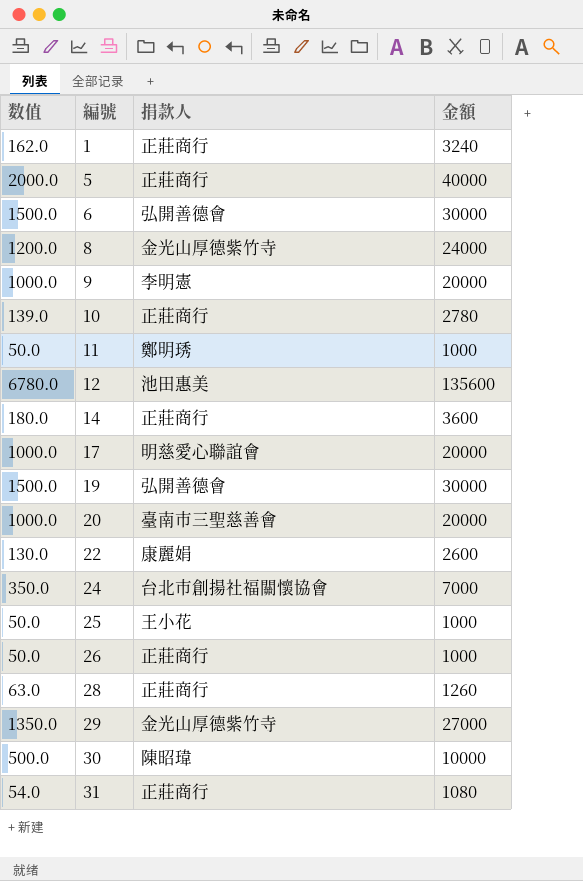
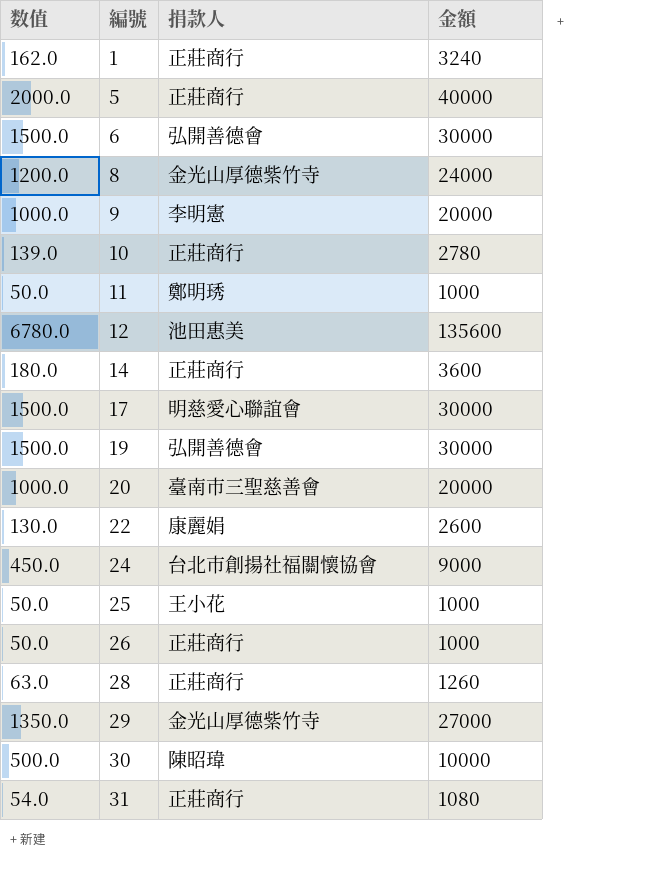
17 | 数值: 1000.0 -> 1500.0
17 | 金額: 20000 -> 30000
24 | 数值: 350.0 -> 450.0
24 | 金額: 7000 -> 9000

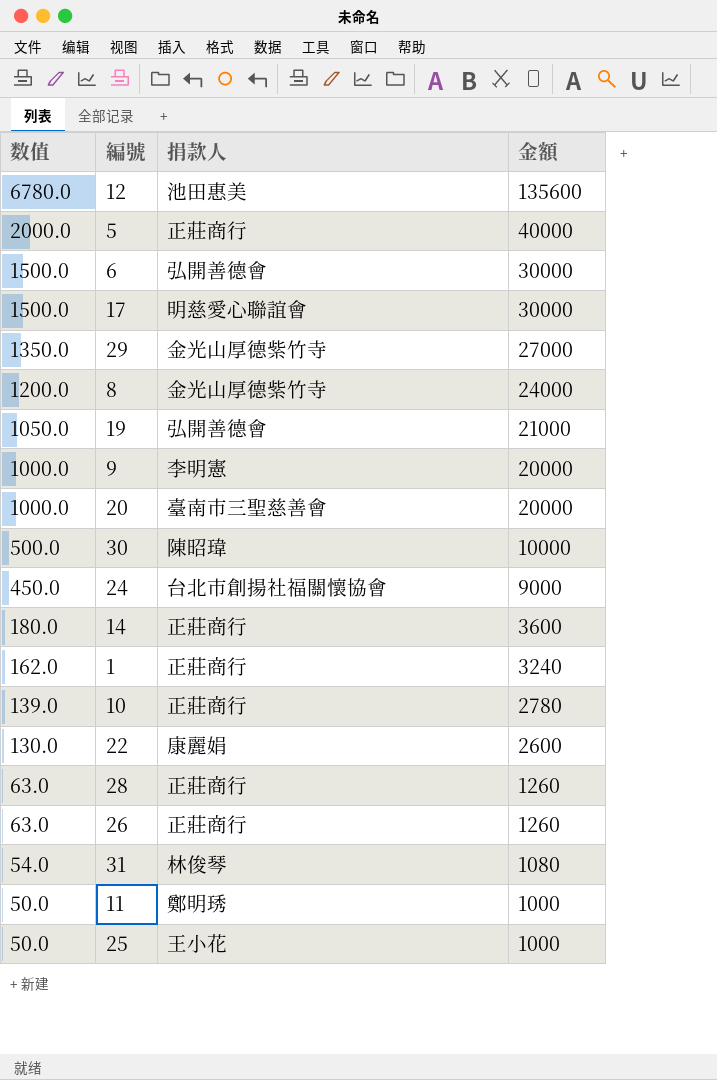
row order: 編號 ascending -> 数值 descending
19 | 数值: 1500.0 -> 1050.0
19 | 金額: 30000 -> 21000
26 | 数值: 50.0 -> 63.0
26 | 金額: 1000 -> 1260
31 | 捐款人: 正莊商行 -> 林俊琴

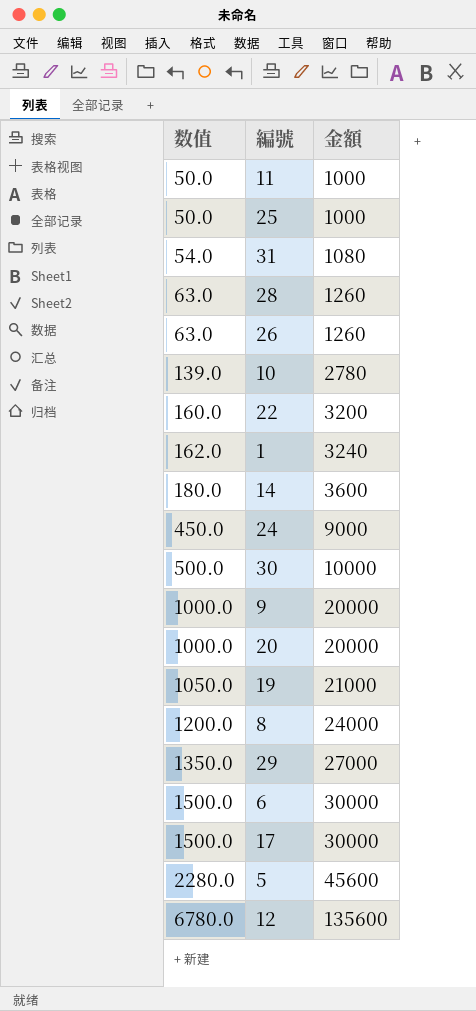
row order: 数值 descending -> 数值 ascending
column 捐款人 | position: 3 -> none
22 | 数值: 130.0 -> 160.0
22 | 金額: 2600 -> 3200
5 | 数值: 2000.0 -> 2280.0
5 | 金額: 40000 -> 45600

